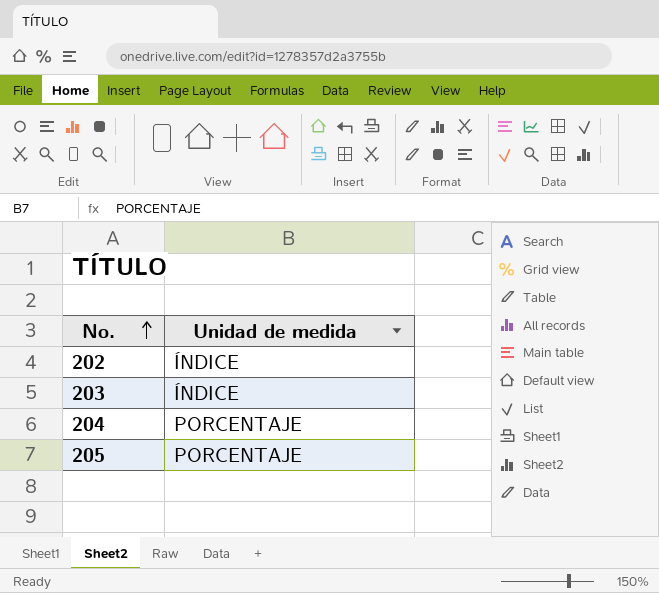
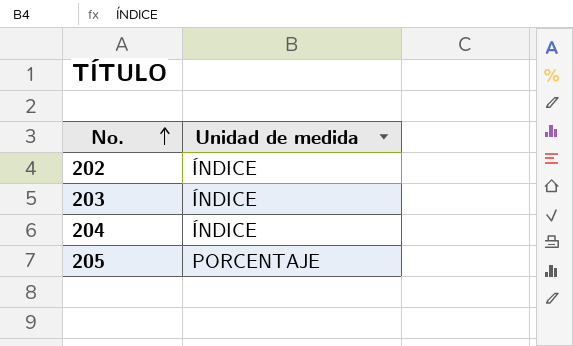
204 | Unidad de medida: PORCENTAJE -> ÍNDICE

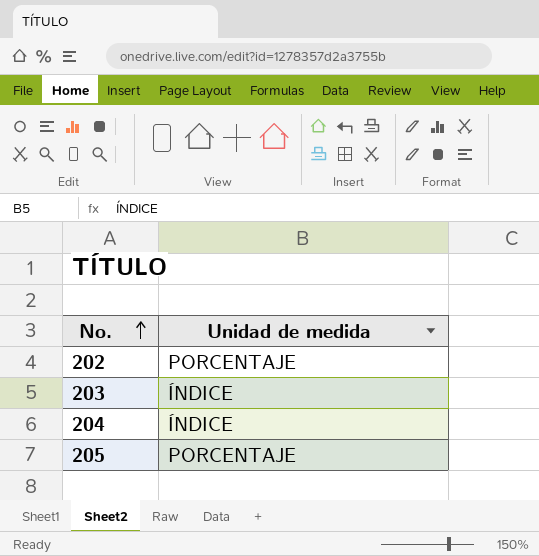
202 | Unidad de medida: ÍNDICE -> PORCENTAJE

